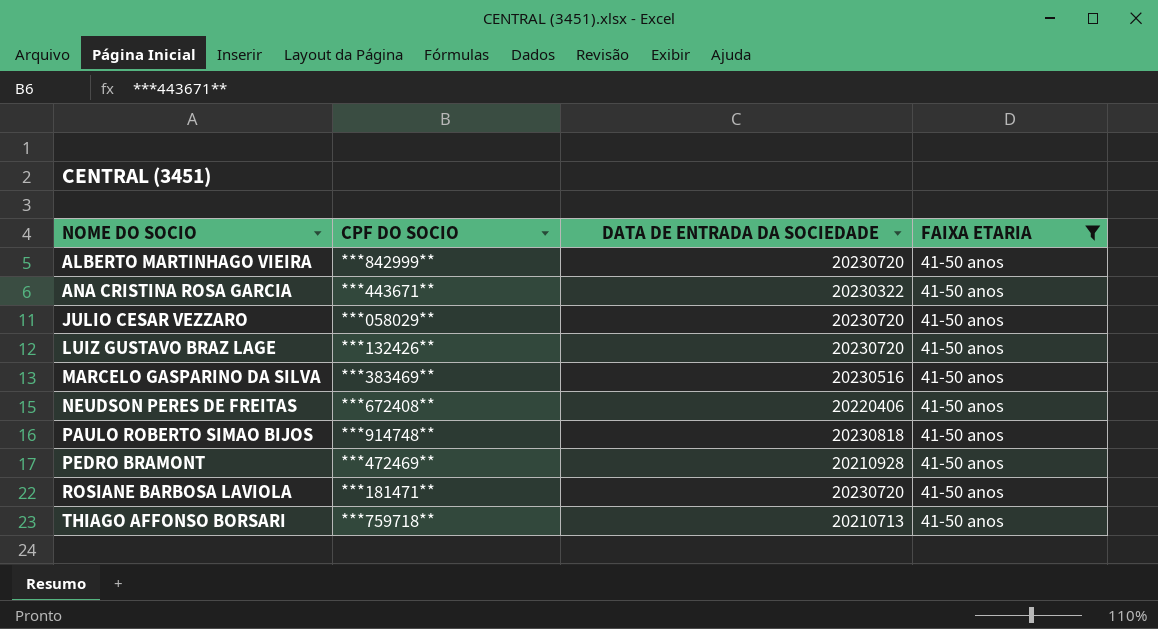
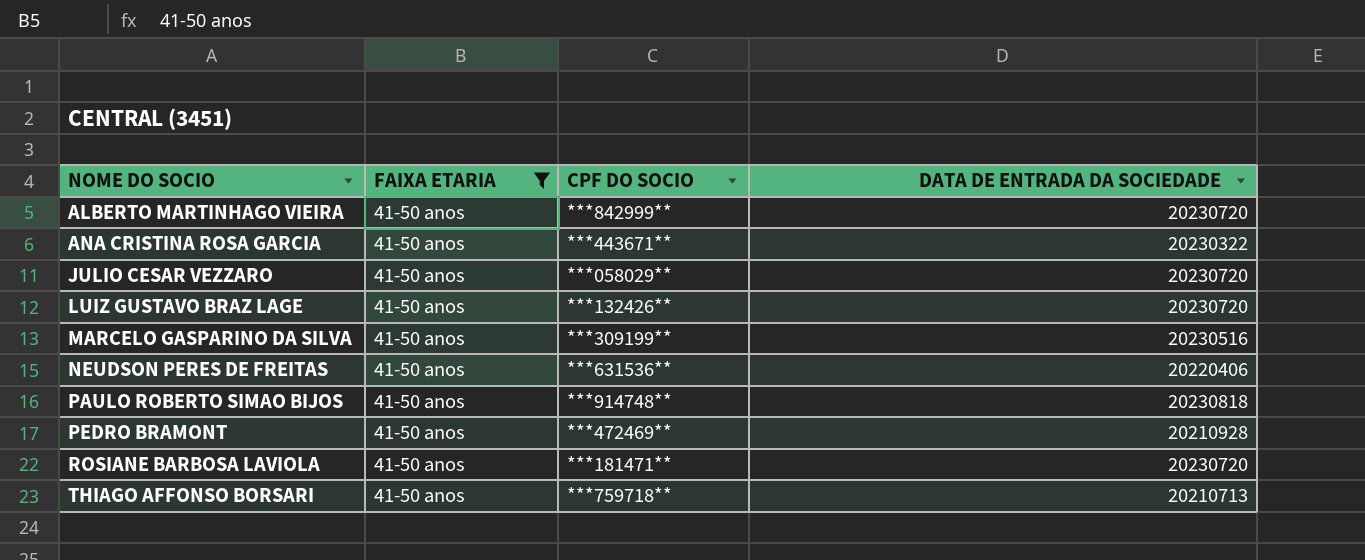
column FAIXA ETARIA | position: 4 -> 2
MARCELO GASPARINO DA SILVA | CPF DO SOCIO: ***383469** -> ***309199**
NEUDSON PERES DE FREITAS | CPF DO SOCIO: ***672408** -> ***631536**

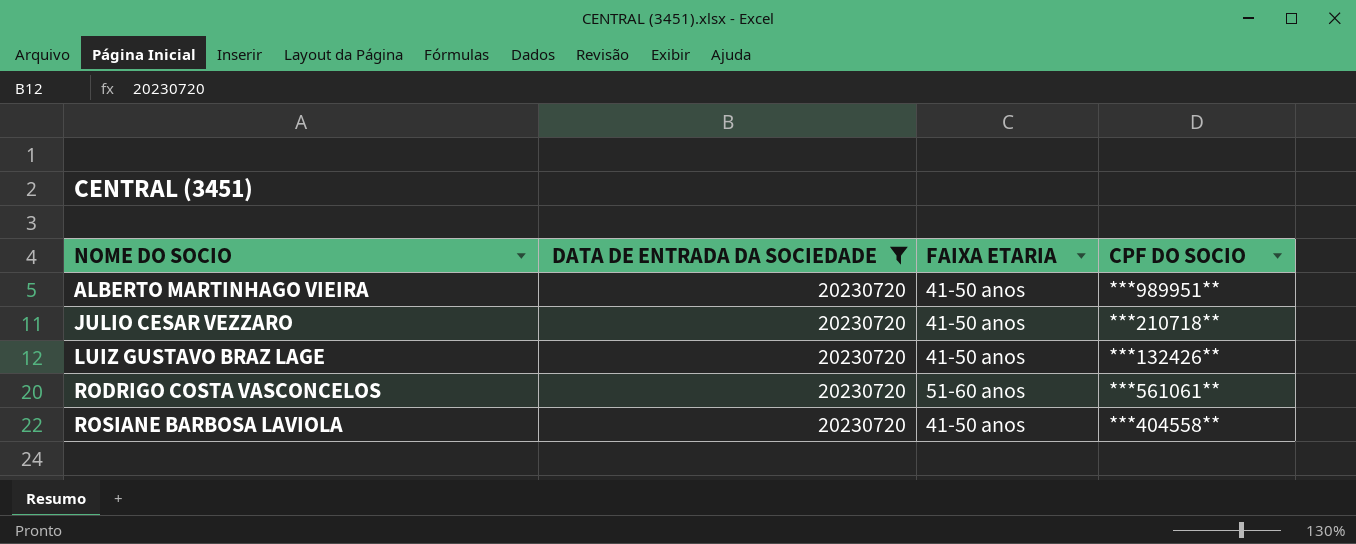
filter: FAIXA ETARIA = 41-50 anos -> DATA DE ENTRADA DA SOCIEDADE = 20230720
column DATA DE ENTRADA DA SOCIEDADE | position: 4 -> 2
ALBERTO MARTINHAGO VIEIRA | CPF DO SOCIO: ***842999** -> ***989951**
JULIO CESAR VEZZARO | CPF DO SOCIO: ***058029** -> ***210718**
ROSIANE BARBOSA LAVIOLA | CPF DO SOCIO: ***181471** -> ***404558**

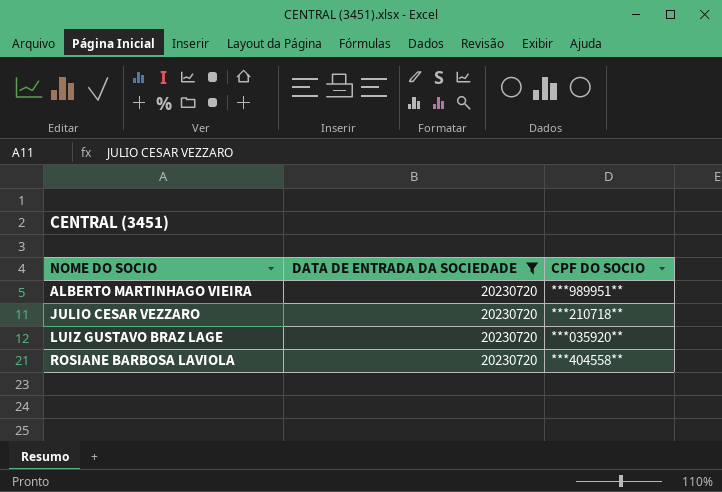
column FAIXA ETARIA | position: 3 -> none
row RODRIGO COSTA VASCONCELOS: 20230720 | 51-60 anos | ***561061** -> none
LUIZ GUSTAVO BRAZ LAGE | CPF DO SOCIO: ***132426** -> ***035920**

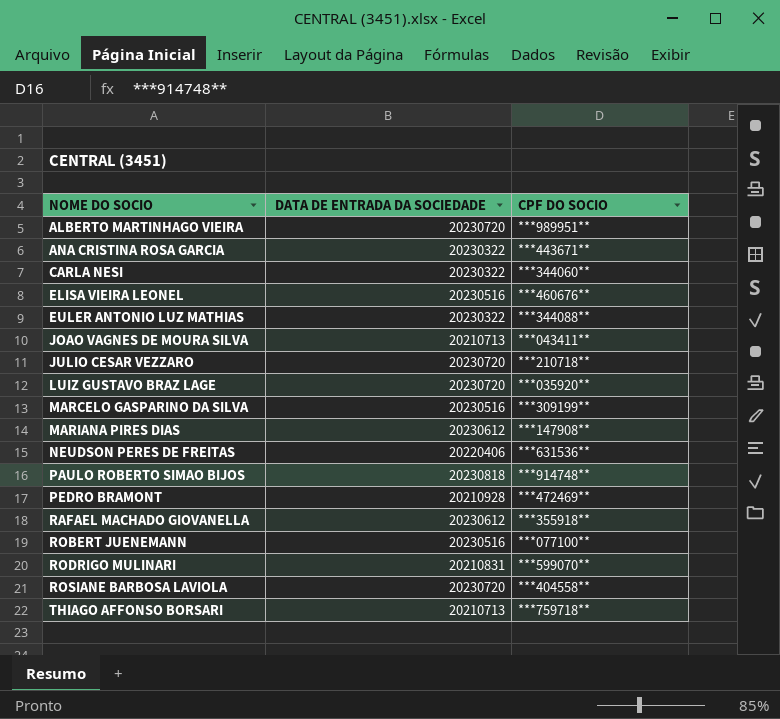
filter: DATA DE ENTRADA DA SOCIEDADE = 20230720 -> none

